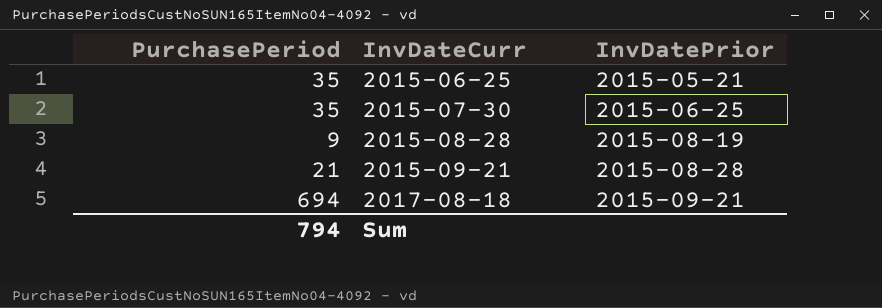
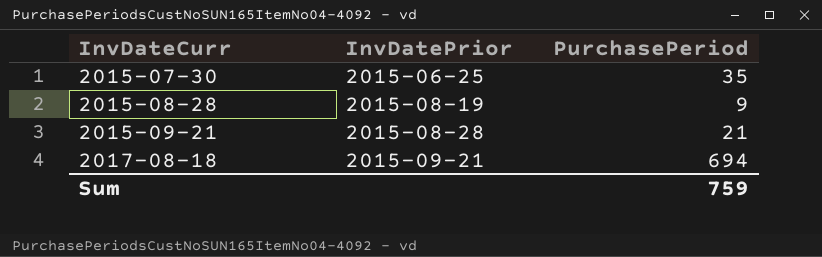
column PurchasePeriod | position: 1 -> 3
row 2015-06-25: 35 | 2015-05-21 -> none
Sum | PurchasePeriod: 794 -> 759

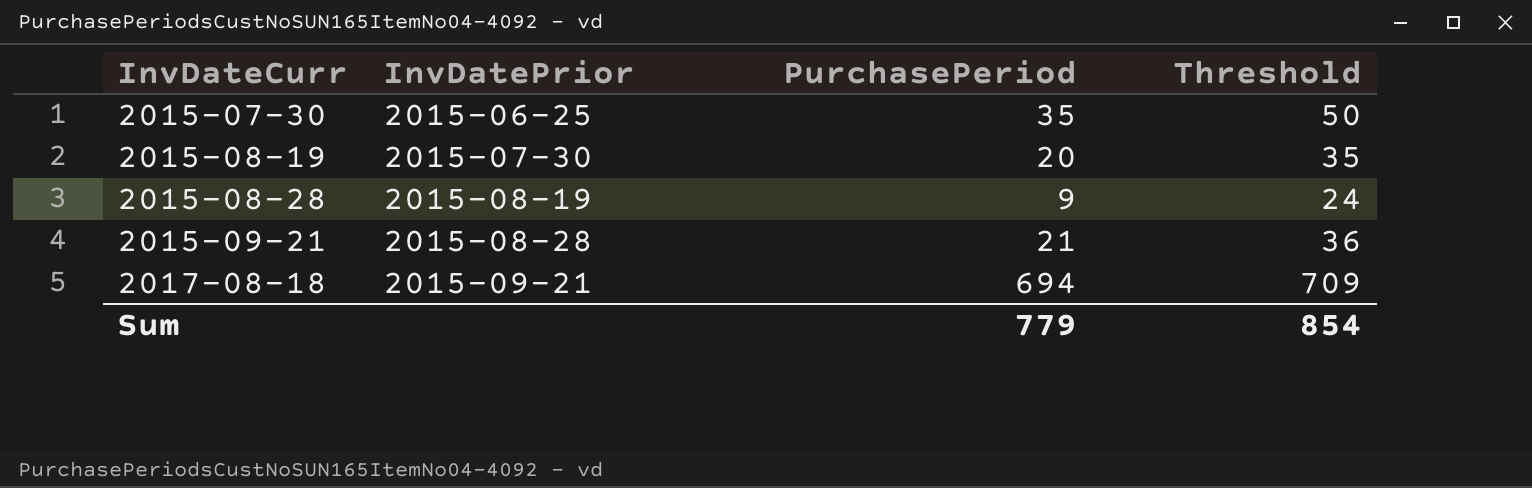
column Threshold | formula: none -> [PurchasePeriod] + 15
row 2015-08-19: none -> 2015-07-30 | 20 | 35
Sum | PurchasePeriod: 759 -> 779

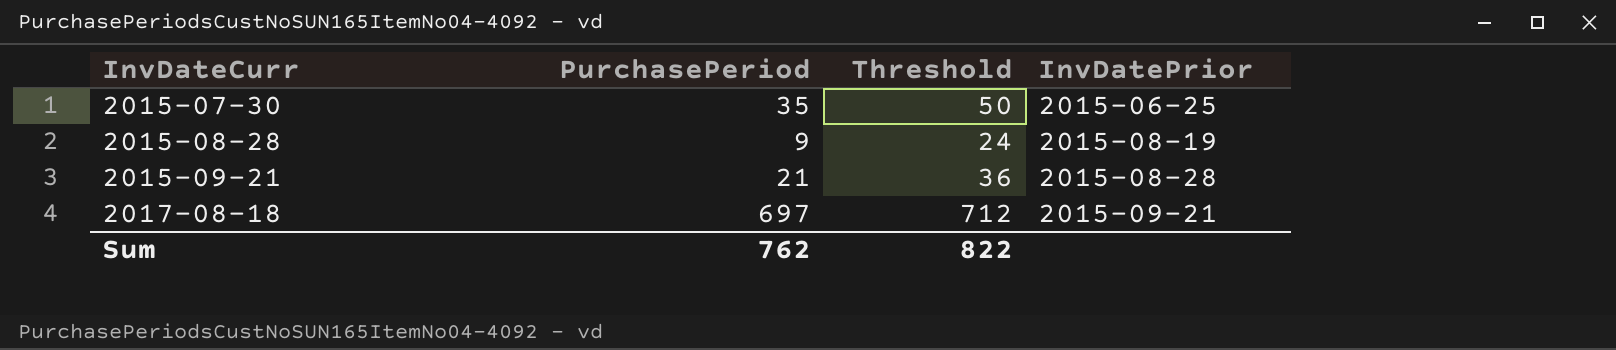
column InvDatePrior | position: 2 -> 4
row 2015-08-19: 2015-07-30 | 20 | 35 -> none
2017-08-18 | PurchasePeriod: 694 -> 697
2017-08-18 | Threshold: 709 -> 712
Sum | PurchasePeriod: 779 -> 762
Sum | Threshold: 854 -> 822

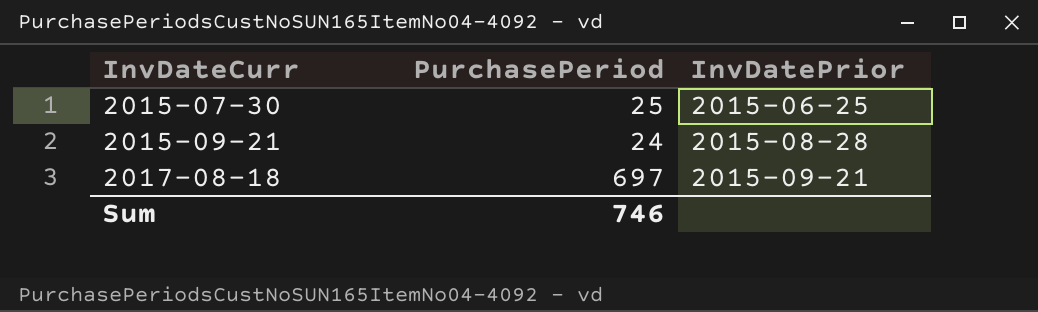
column Threshold | formula: [PurchasePeriod] + 15 -> none
row 2015-08-28: 9 | 24 | 2015-08-19 -> none
2015-07-30 | PurchasePeriod: 35 -> 25
2015-09-21 | PurchasePeriod: 21 -> 24
Sum | PurchasePeriod: 762 -> 746

